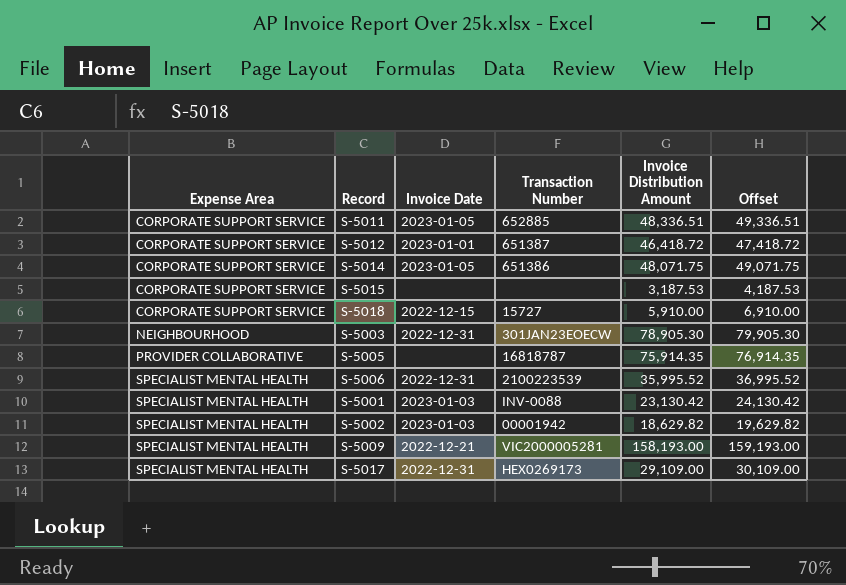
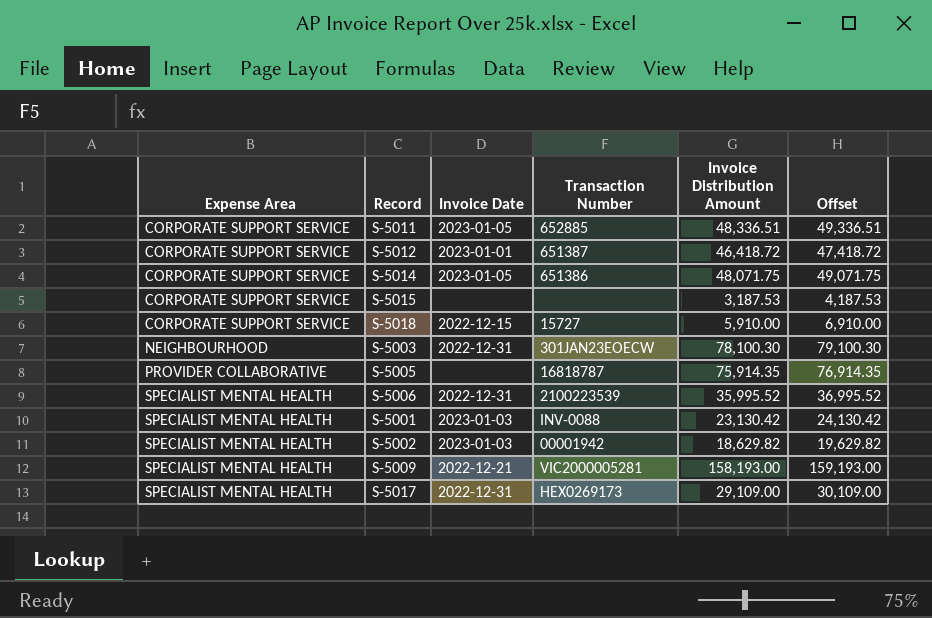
S-5003 | Invoice Distribution Amount: 78,905.30 -> 78,100.30
S-5003 | Offset: 79,905.30 -> 79,100.30

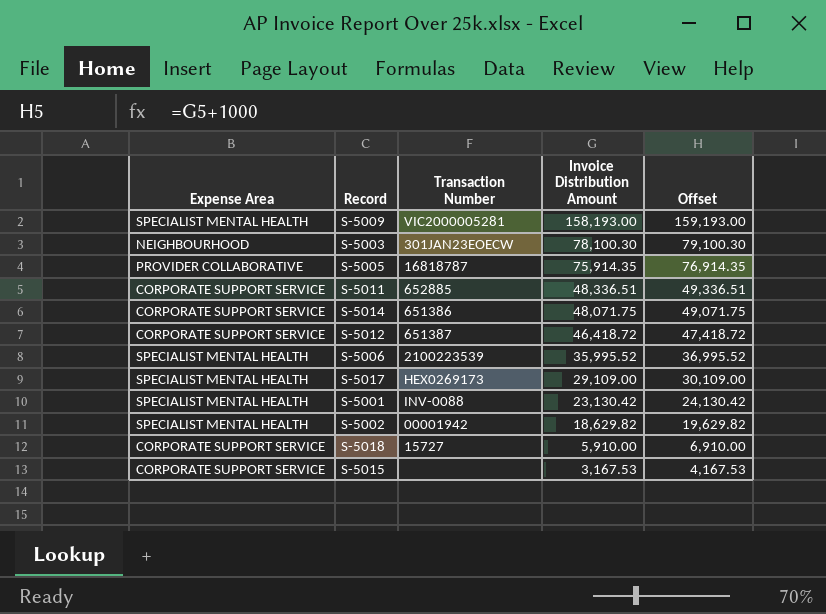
row order: Expense Area ascending -> Invoice Distribution Amount descending
column Invoice Date | position: 3 -> none
S-5015 | Invoice Distribution Amount: 3,187.53 -> 3,167.53
S-5015 | Offset: 4,187.53 -> 4,167.53

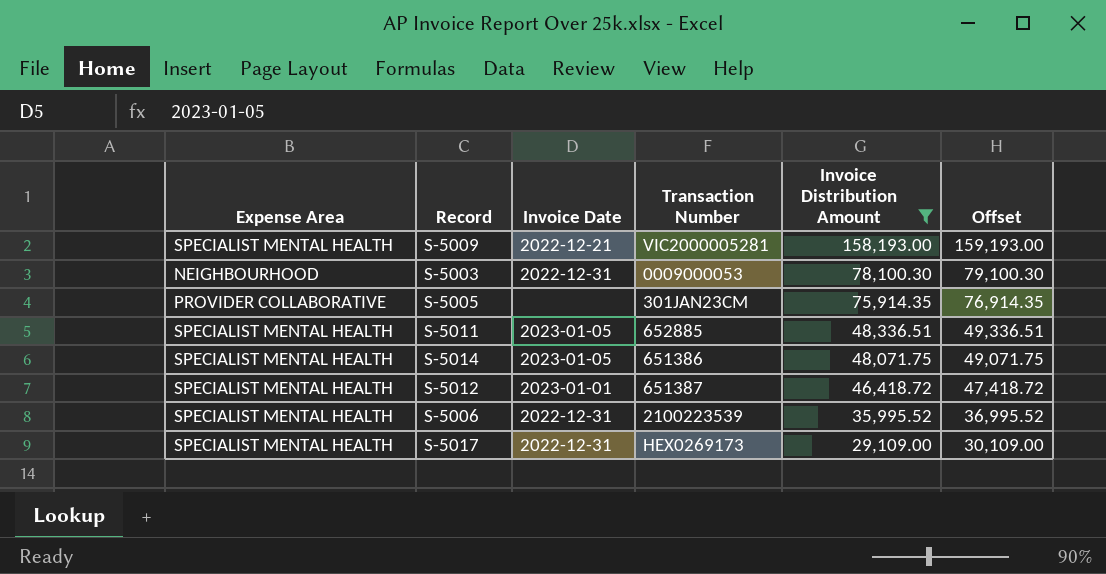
filter: none -> Invoice Distribution Amount >= 29,109.00
column Invoice Date | position: none -> 3
S-5003 | Transaction Number: 301JAN23EOECW -> 0009000053
S-5005 | Transaction Number: 16818787 -> 301JAN23CM
S-5011 | Expense Area: CORPORATE SUPPORT SERVICE -> SPECIALIST MENTAL HEALTH
S-5014 | Expense Area: CORPORATE SUPPORT SERVICE -> SPECIALIST MENTAL HEALTH
S-5012 | Expense Area: CORPORATE SUPPORT SERVICE -> SPECIALIST MENTAL HEALTH

